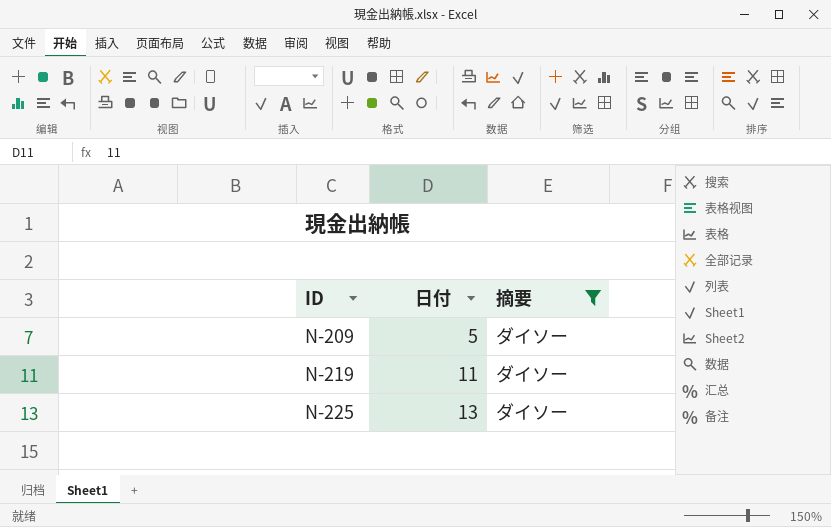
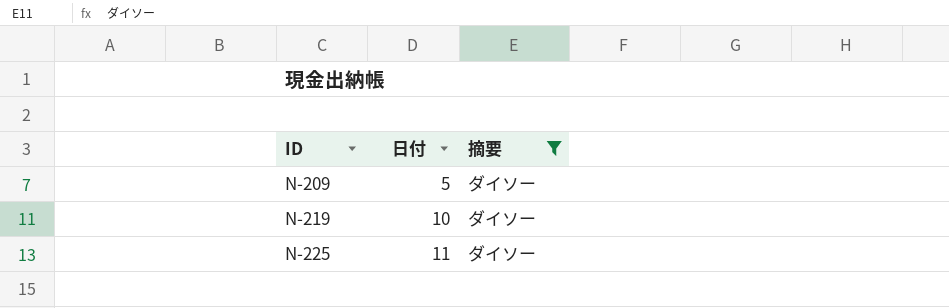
N-219 | 日付: 11 -> 10
N-225 | 日付: 13 -> 11

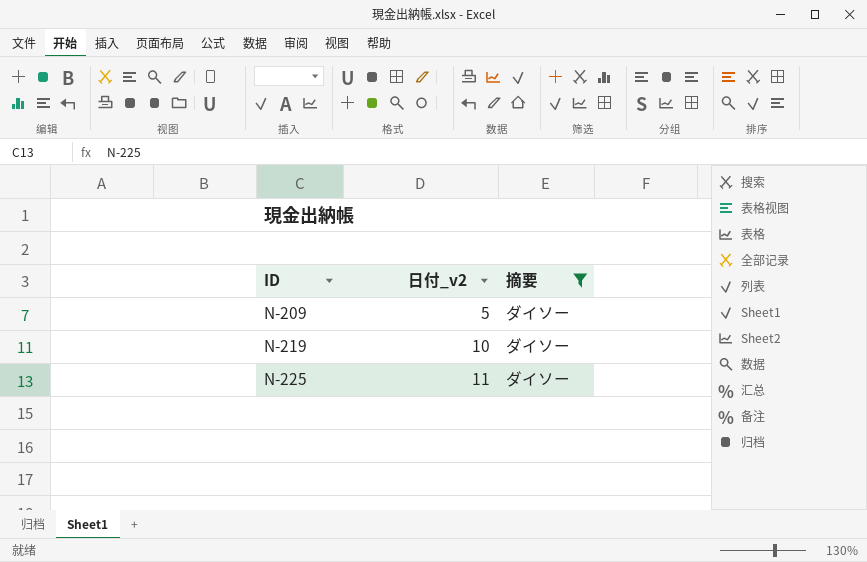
column name: 日付 -> 日付_v2

